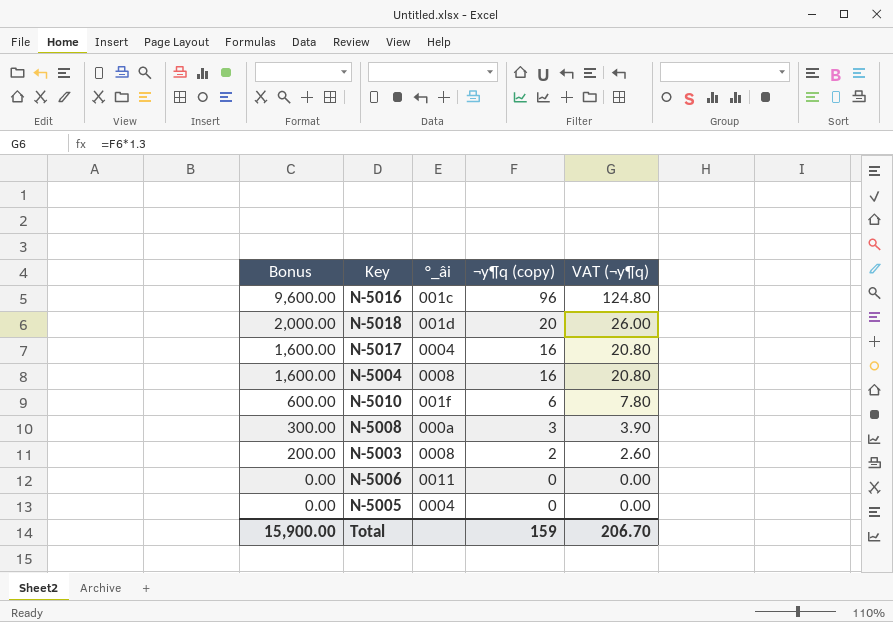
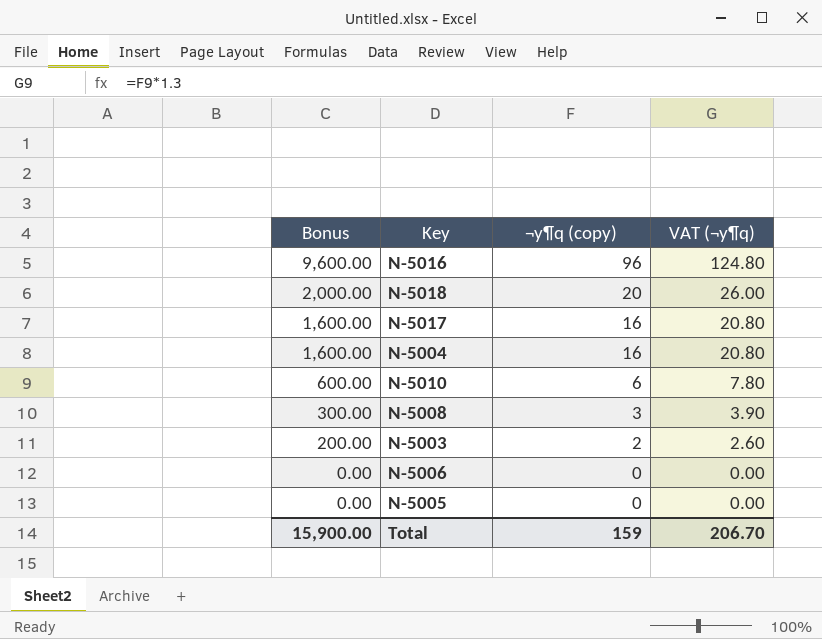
column °_âi | position: 3 -> none

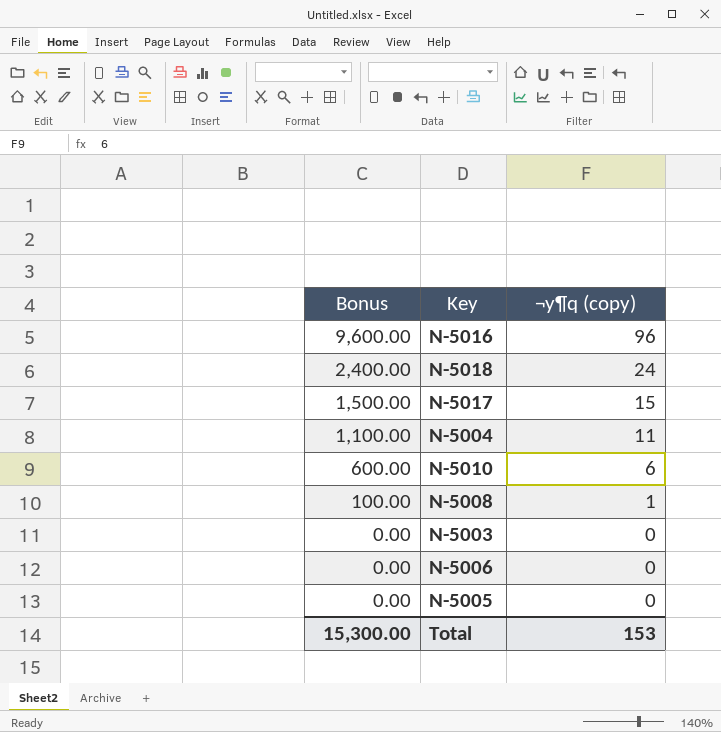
column VAT (¬y¶q) | formula: [¬y¶q (copy)] * 1.3 -> none
N-5018 | Bonus: 2,000.00 -> 2,400.00
N-5018 | ¬y¶q (copy): 20 -> 24
N-5017 | Bonus: 1,600.00 -> 1,500.00
N-5017 | ¬y¶q (copy): 16 -> 15
N-5004 | Bonus: 1,600.00 -> 1,100.00
N-5004 | ¬y¶q (copy): 16 -> 11
N-5008 | Bonus: 300.00 -> 100.00
N-5008 | ¬y¶q (copy): 3 -> 1
N-5003 | Bonus: 200.00 -> 0.00
N-5003 | ¬y¶q (copy): 2 -> 0
Total | Bonus: 15,900.00 -> 15,300.00
Total | ¬y¶q (copy): 159 -> 153

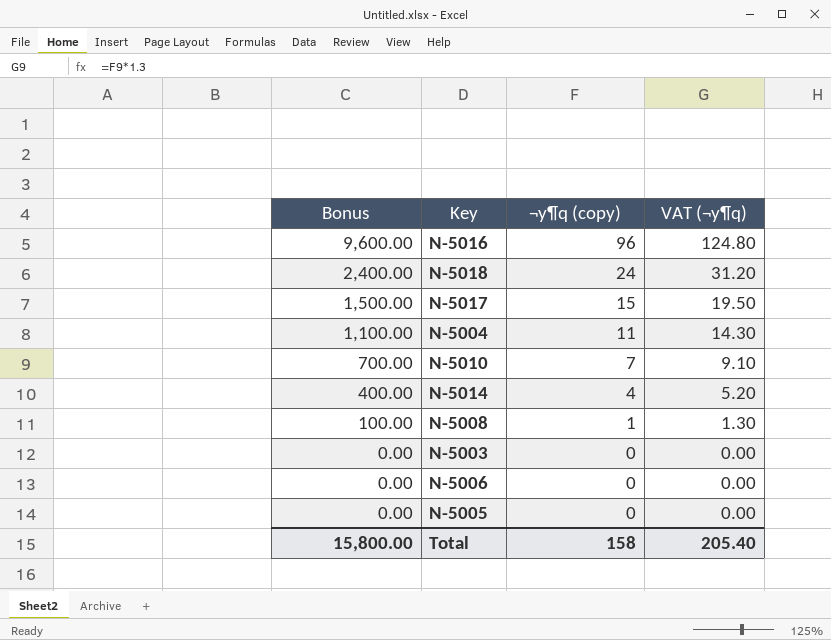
column VAT (¬y¶q) | formula: none -> [¬y¶q (copy)] * 1.3
N-5010 | Bonus: 600.00 -> 700.00
N-5010 | ¬y¶q (copy): 6 -> 7
row N-5014: none -> 400.00 | 4 | 5.20
Total | Bonus: 15,300.00 -> 15,800.00
Total | ¬y¶q (copy): 153 -> 158

